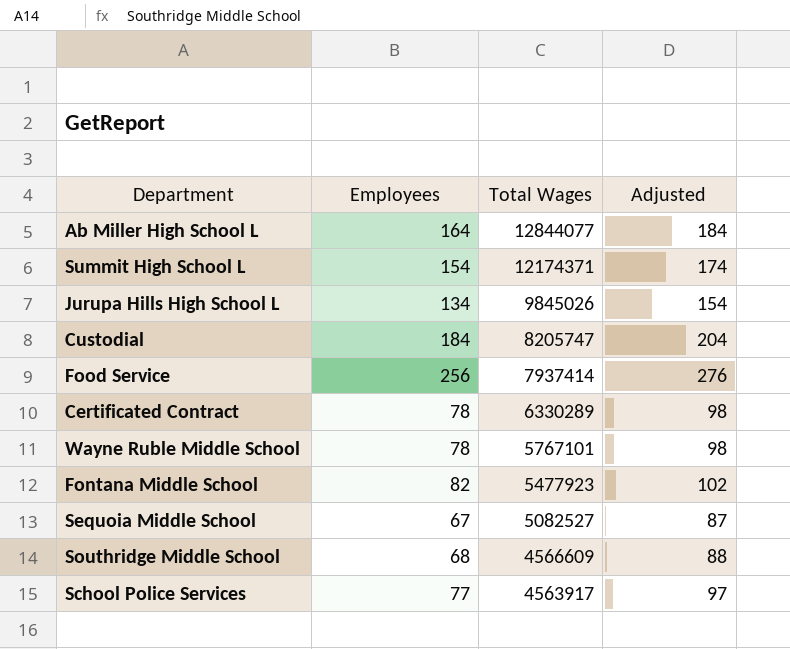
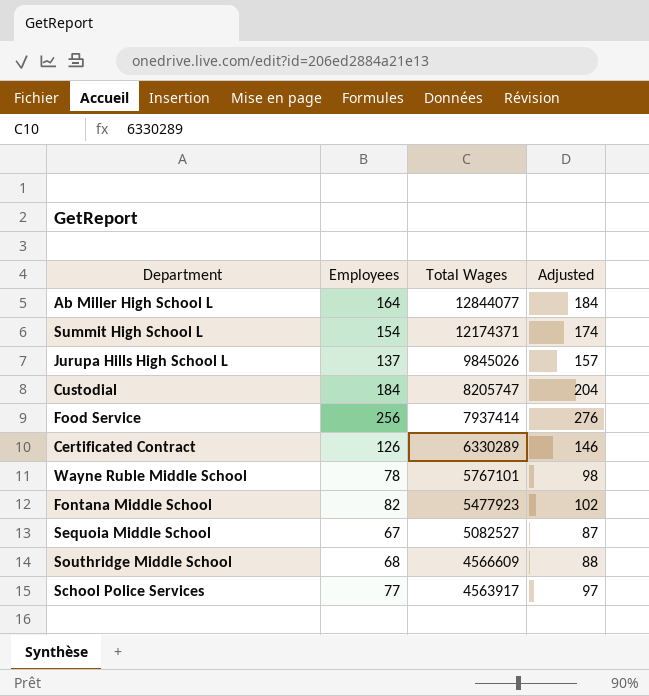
Jurupa Hills High School L | Employees: 134 -> 137
Jurupa Hills High School L | Adjusted: 154 -> 157
Certificated Contract | Employees: 78 -> 126
Certificated Contract | Adjusted: 98 -> 146

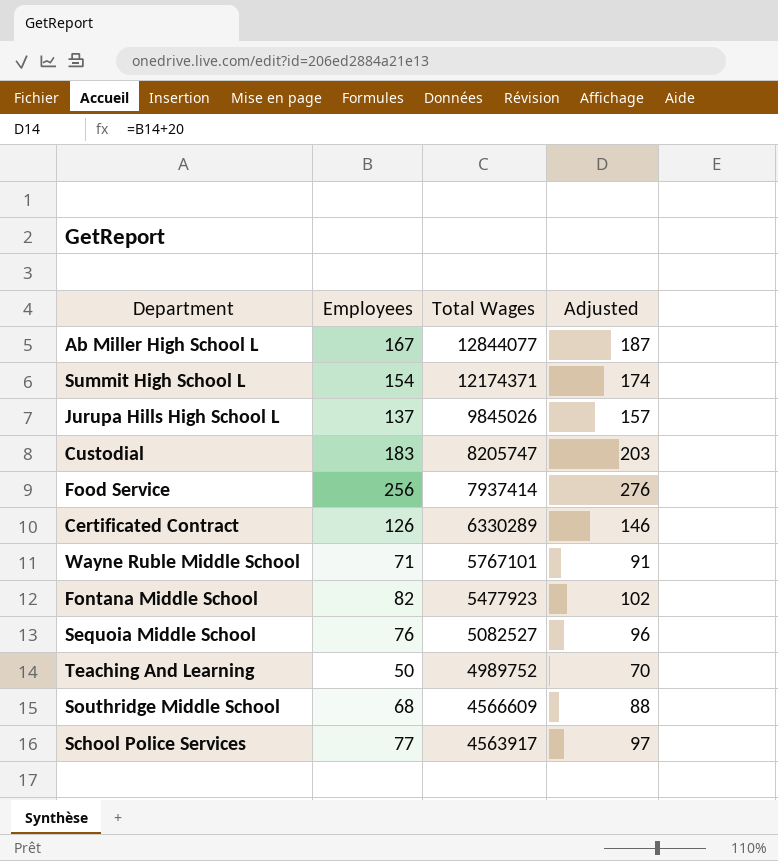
Ab Miller High School L | Employees: 164 -> 167
Ab Miller High School L | Adjusted: 184 -> 187
Custodial | Employees: 184 -> 183
Custodial | Adjusted: 204 -> 203
Wayne Ruble Middle School | Employees: 78 -> 71
Wayne Ruble Middle School | Adjusted: 98 -> 91
Sequoia Middle School | Employees: 67 -> 76
Sequoia Middle School | Adjusted: 87 -> 96
row Teaching And Learning: none -> 50 | 4989752 | 70

